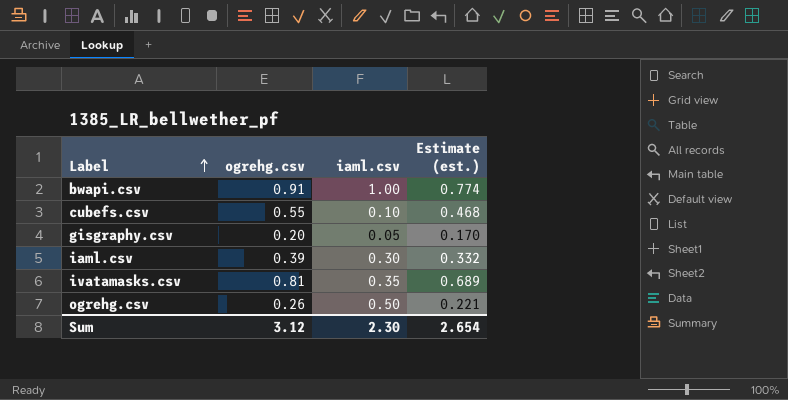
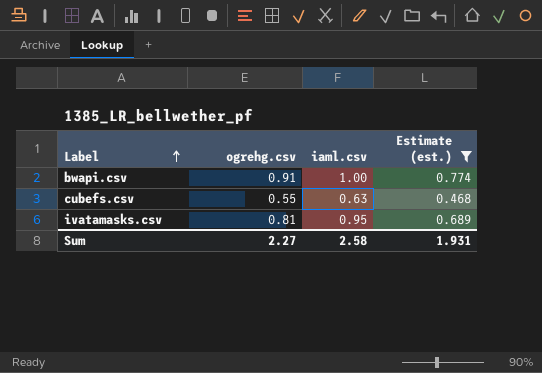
filter: none -> Estimate (est.) >= 0.468
cubefs.csv | iaml.csv: 0.10 -> 0.63
ivatamasks.csv | iaml.csv: 0.35 -> 0.95
Sum | ogrehg.csv: 3.12 -> 2.27
Sum | iaml.csv: 2.30 -> 2.58
Sum | Estimate (est.): 2.654 -> 1.931

